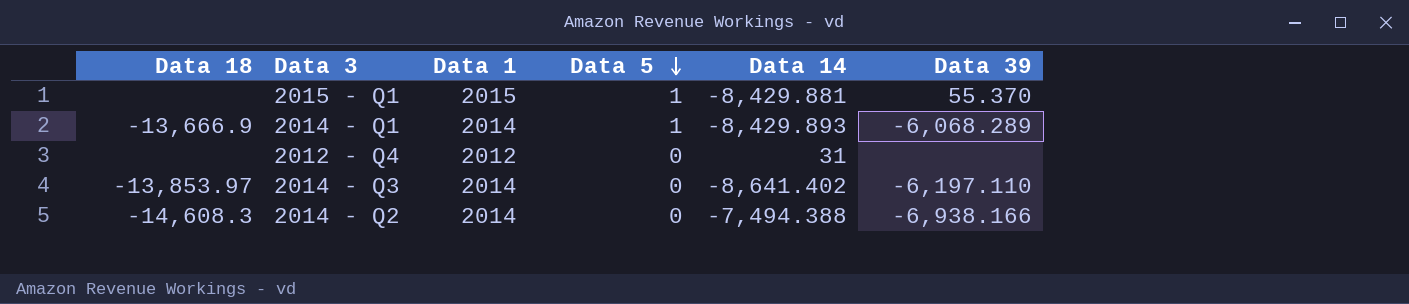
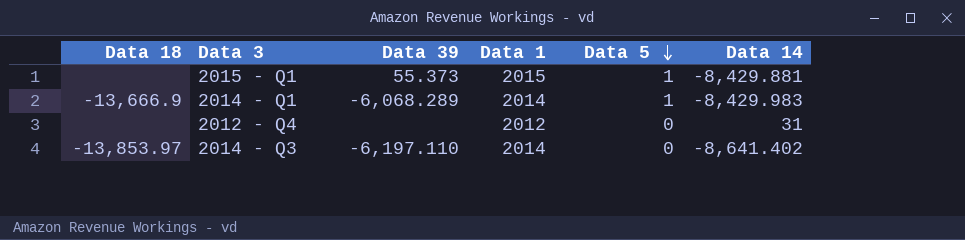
column Data 39 | position: 6 -> 3
row 2014 - Q2: -14,608.3 | 2014 | 0 | -7,494.388 | -6,938.166 -> none
2015 - Q1 | Data 39: 55.370 -> 55.373
2014 - Q1 | Data 14: -8,429.893 -> -8,429.983

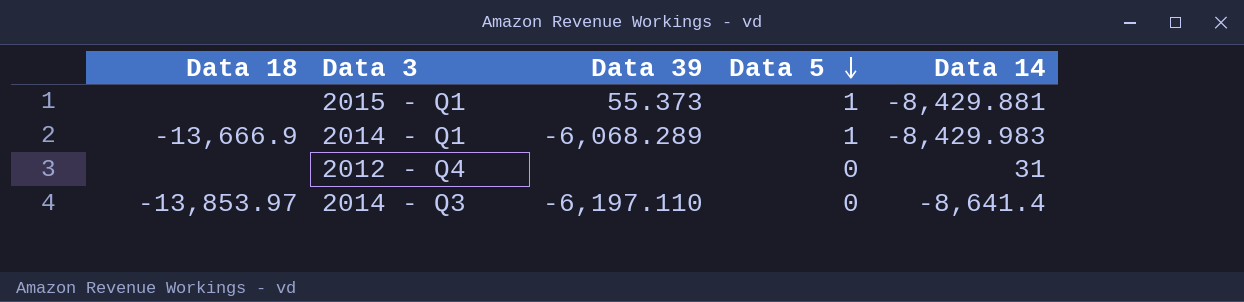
column Data 1 | position: 4 -> none
2014 - Q3 | Data 14: -8,641.402 -> -8,641.4

